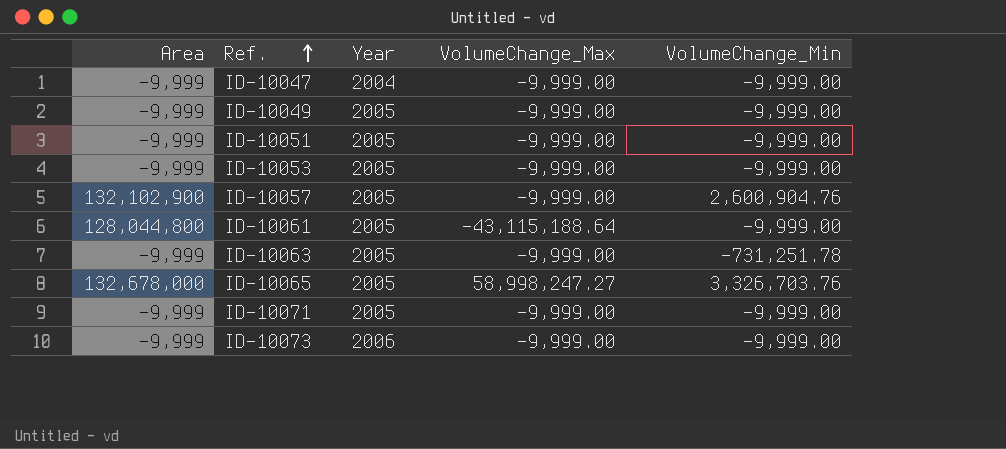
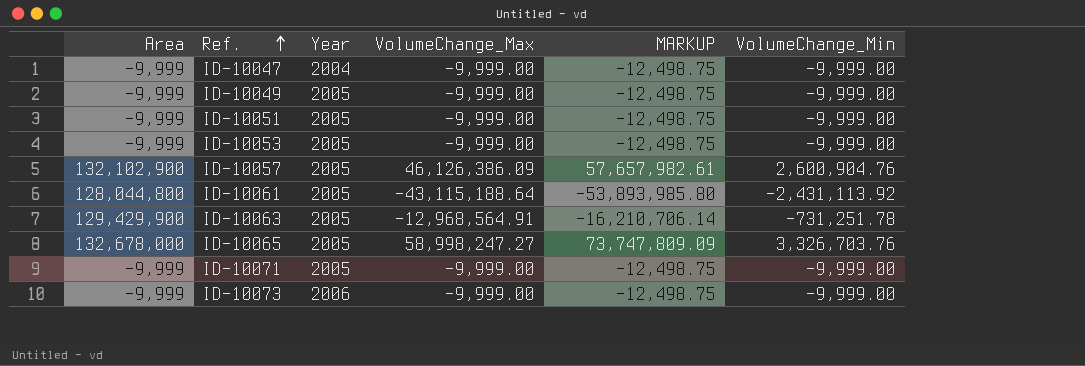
column MARKUP | formula: none -> [VolumeChange_Max] * 1.25
ID-10057 | VolumeChange_Max: -9,999.00 -> 46,126,386.09
ID-10061 | VolumeChange_Min: -9,999.00 -> -2,431,113.92
ID-10063 | Area: -9,999 -> 129,429,900
ID-10063 | VolumeChange_Max: -9,999.00 -> -12,968,564.91

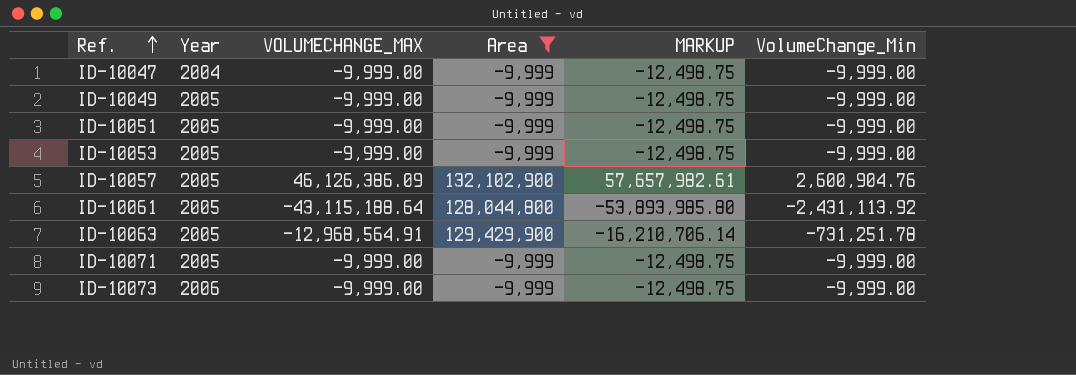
filter: none -> Area != 132,678,000
column name: VolumeChange_Max -> VOLUMECHANGE_MAX
column Area | position: 1 -> 4

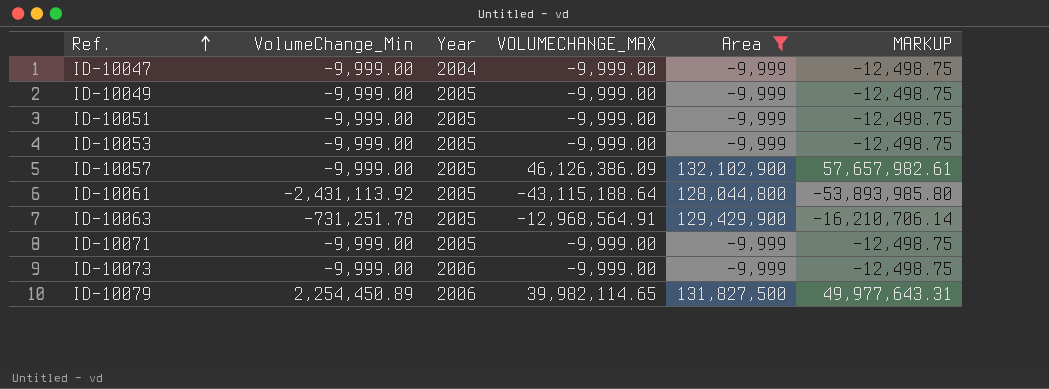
column VolumeChange_Min | position: 6 -> 2
ID-10057 | VolumeChange_Min: 2,600,904.76 -> -9,999.00
row ID-10079: none -> 2,254,450.89 | 2006 | 39,982,114.65 | 131,827,500 | 49,977,643.31

